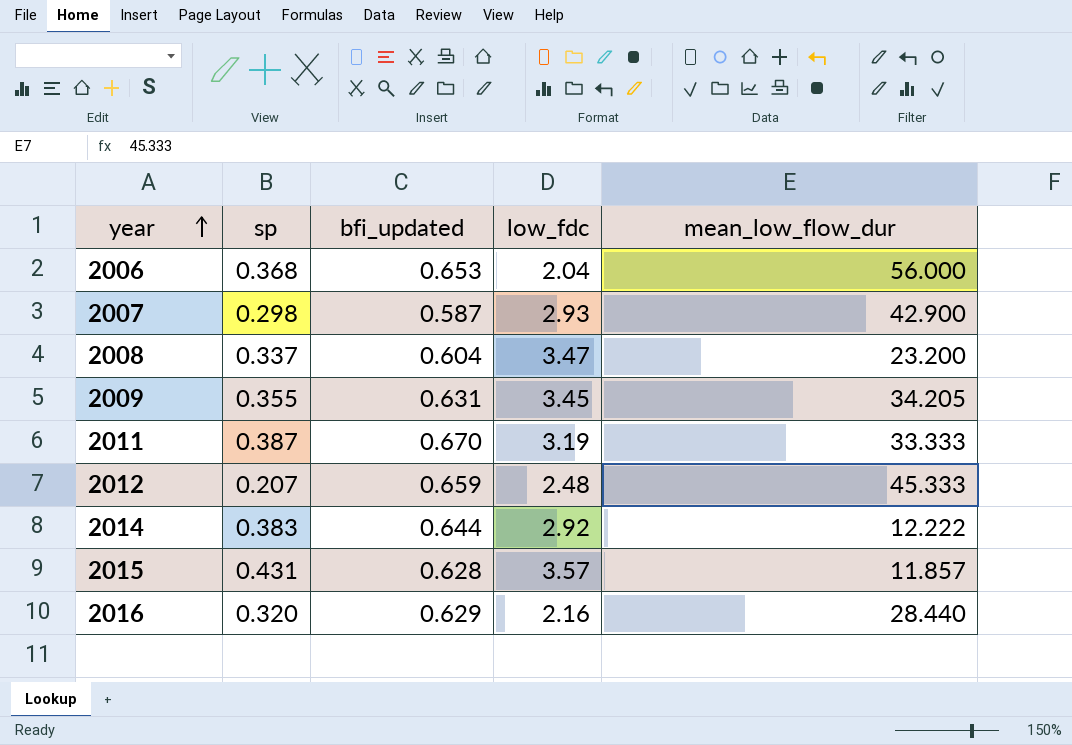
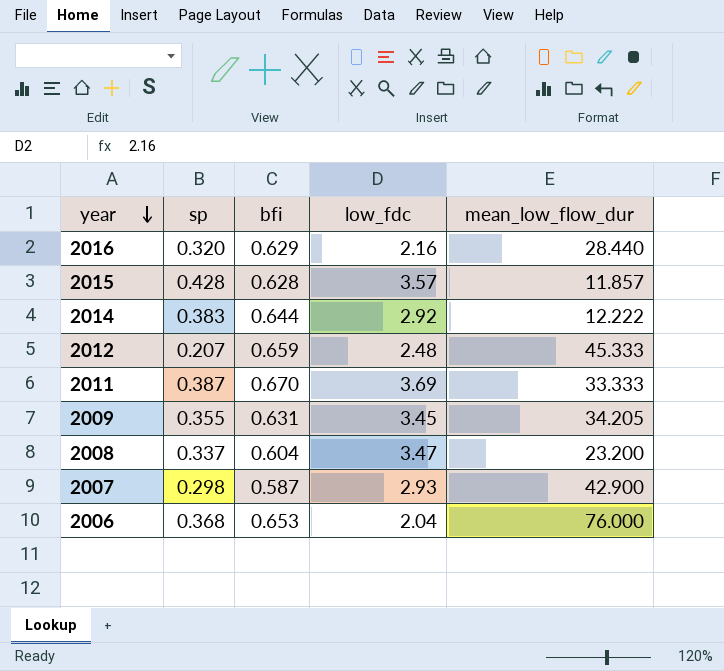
row order: year ascending -> year descending
column name: bfi_updated -> bfi
2015 | sp: 0.431 -> 0.428
2011 | low_fdc: 3.19 -> 3.69
2006 | mean_low_flow_dur: 56.000 -> 76.000

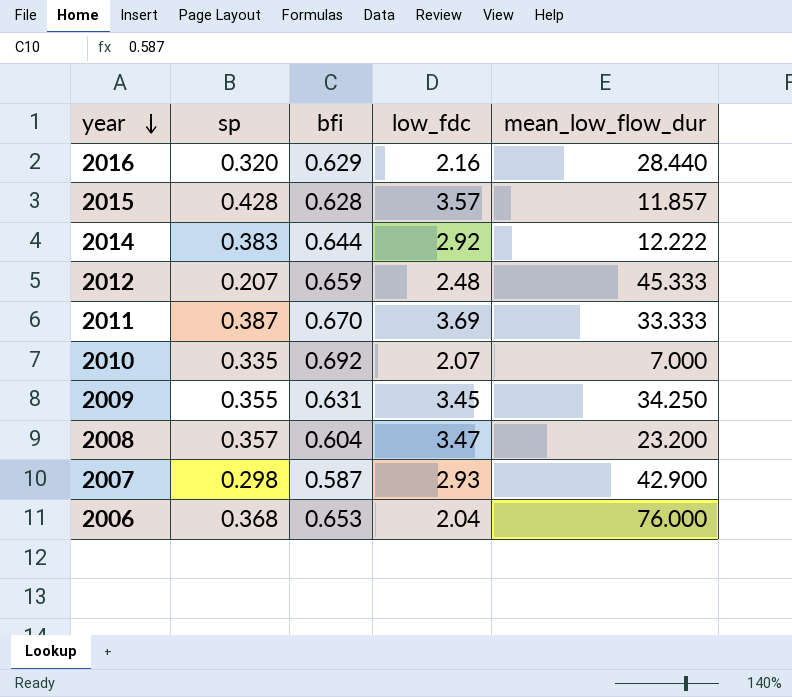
row 2010: none -> 0.335 | 0.692 | 2.07 | 7.000
2009 | mean_low_flow_dur: 34.205 -> 34.250
2008 | sp: 0.337 -> 0.357

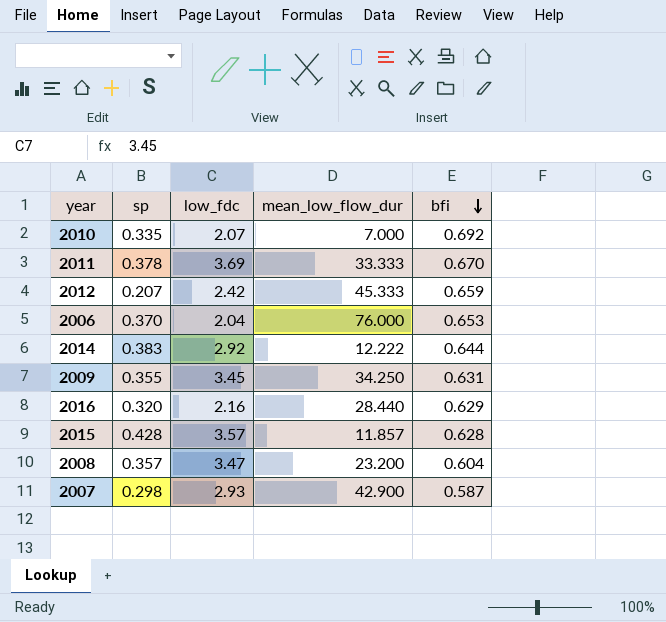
row order: year descending -> bfi descending
column bfi | position: 3 -> 5
2011 | sp: 0.387 -> 0.378
2012 | low_fdc: 2.48 -> 2.42
2006 | sp: 0.368 -> 0.370

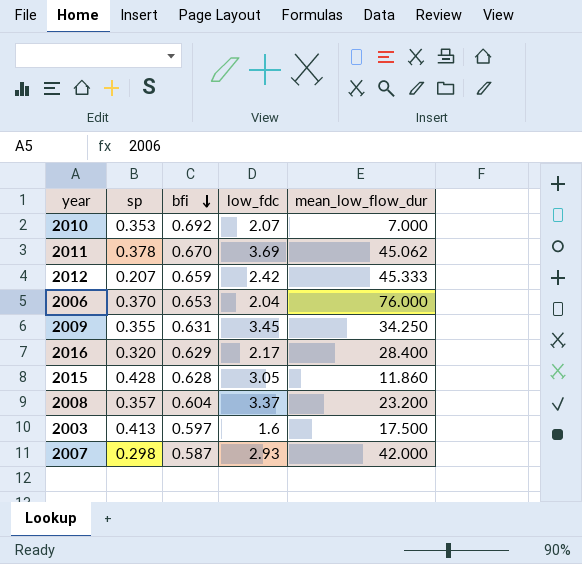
column bfi | position: 5 -> 3
row 2014: 0.383 | 2.92 | 12.222 | 0.644 -> none
2010 | sp: 0.335 -> 0.353
2011 | mean_low_flow_dur: 33.333 -> 45.062
2016 | low_fdc: 2.16 -> 2.17
2016 | mean_low_flow_dur: 28.440 -> 28.400
2015 | low_fdc: 3.57 -> 3.05
2015 | mean_low_flow_dur: 11.857 -> 11.860
2008 | low_fdc: 3.47 -> 3.37
row 2003: none -> 0.413 | 0.597 | 1.6 | 17.500
2007 | mean_low_flow_dur: 42.900 -> 42.000

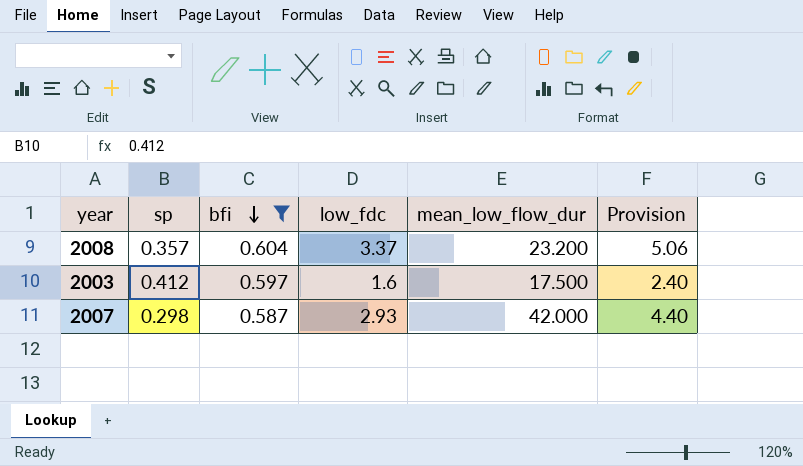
filter: none -> bfi <= 0.604
column Provision | formula: none -> [low_fdc] * 1.5
2003 | sp: 0.413 -> 0.412

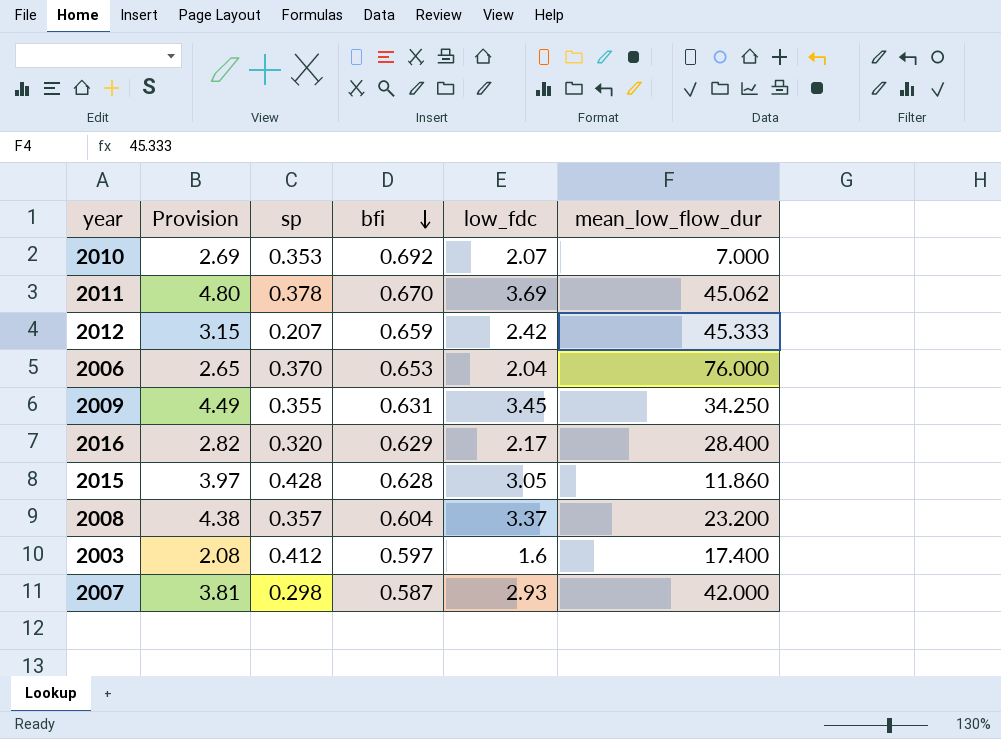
filter: bfi <= 0.604 -> none
column Provision | formula: [low_fdc] * 1.5 -> [low_fdc] * 1.3
column Provision | position: 6 -> 2
2003 | mean_low_flow_dur: 17.500 -> 17.400

